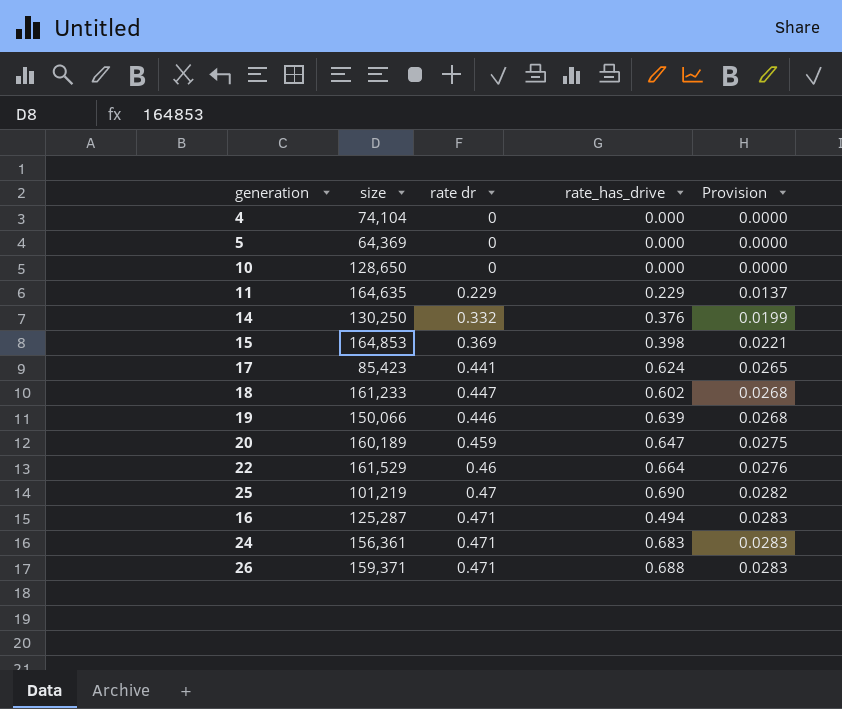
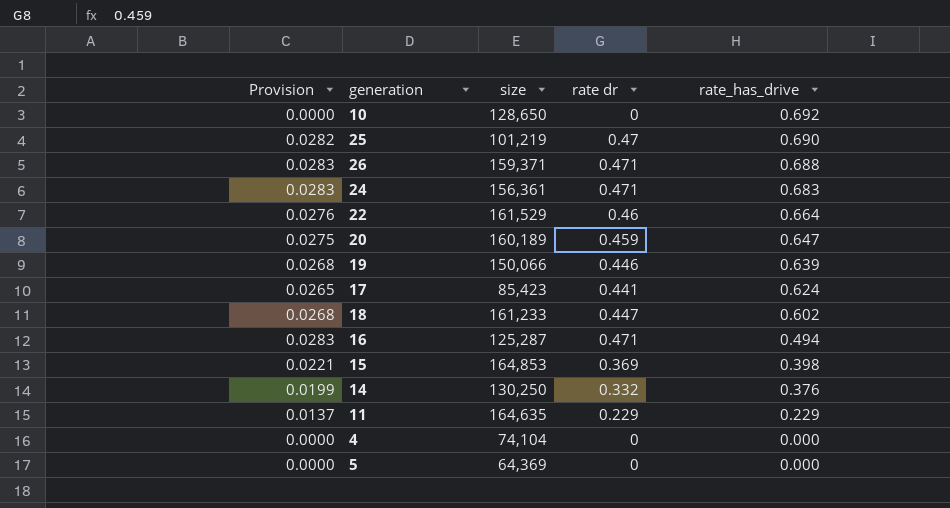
row order: Provision ascending -> rate_has_drive descending
column Provision | position: 5 -> 1
10 | rate_has_drive: 0.000 -> 0.692

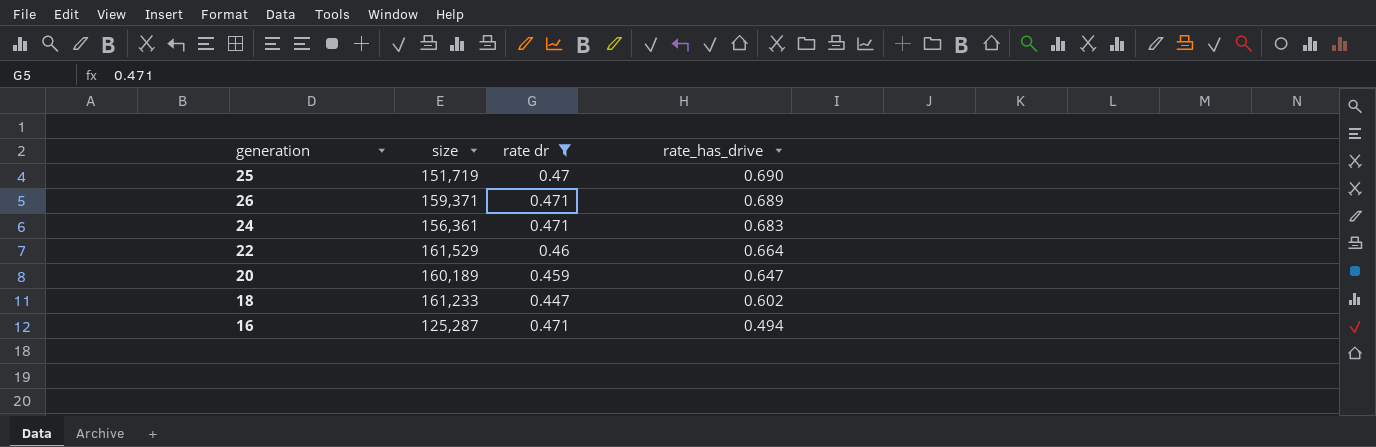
filter: none -> rate dr >= 0.447
column Provision | formula: [rate dr] * 0.06 -> none
25 | size: 101,219 -> 151,719
26 | rate_has_drive: 0.688 -> 0.689

